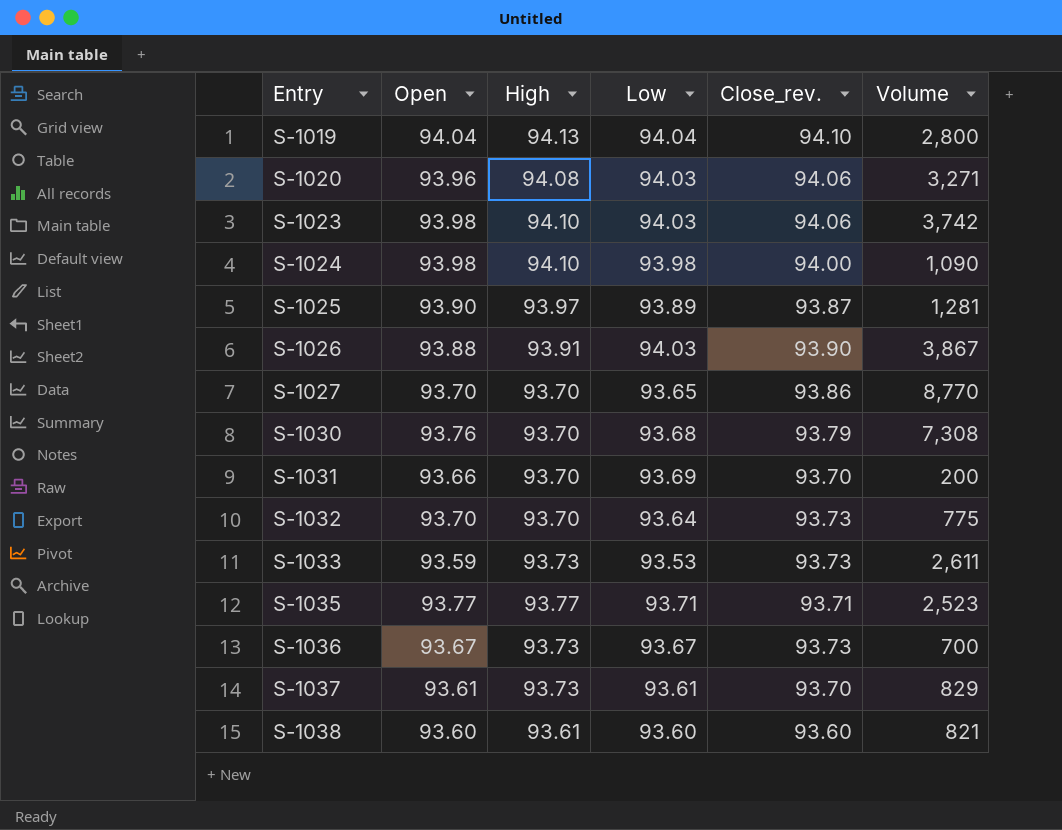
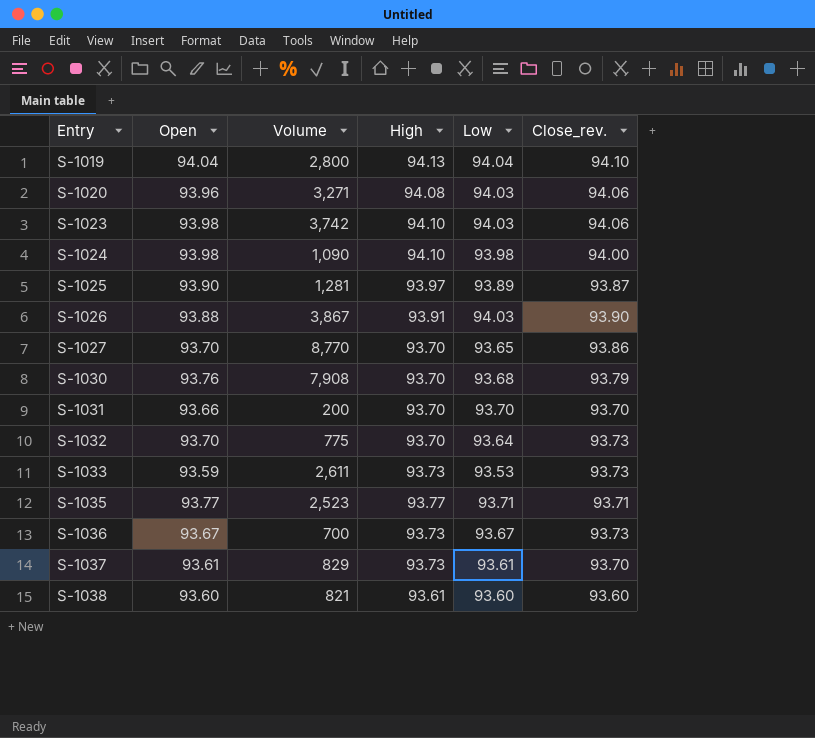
column Volume | position: 6 -> 3
S-1030 | Volume: 7,308 -> 7,908
S-1031 | Low: 93.69 -> 93.70

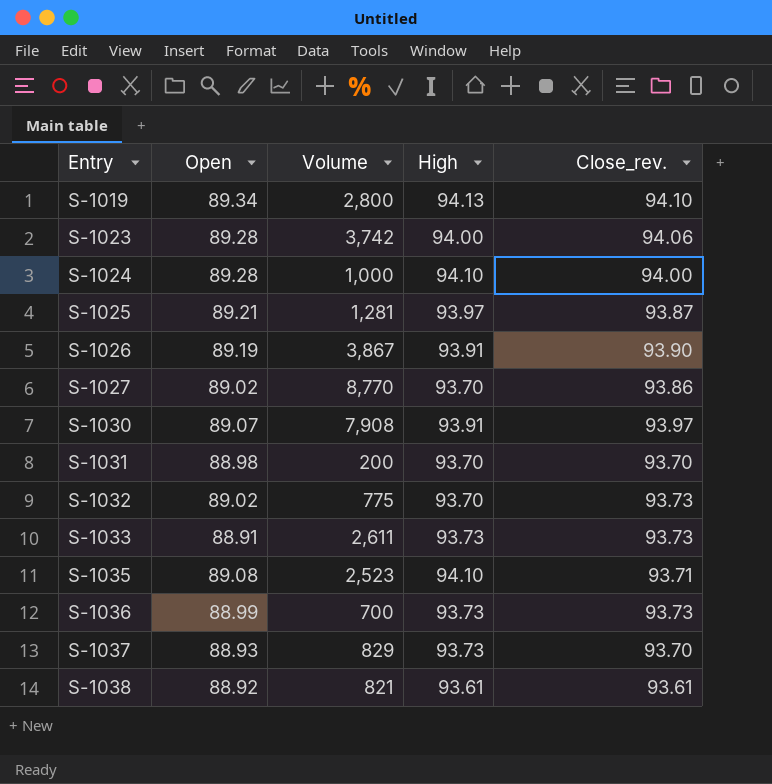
column Low | position: 5 -> none
row S-1020: 93.96 | 3,271 | 94.08 | 94.03 | 94.06 -> none
S-1019 | Open: 94.04 -> 89.34
S-1023 | Open: 93.98 -> 89.28
S-1023 | High: 94.10 -> 94.00
S-1024 | Open: 93.98 -> 89.28
S-1024 | Volume: 1,090 -> 1,000
S-1025 | Open: 93.90 -> 89.21
S-1026 | Open: 93.88 -> 89.19
S-1027 | Open: 93.70 -> 89.02
S-1030 | Open: 93.76 -> 89.07
S-1030 | High: 93.70 -> 93.91
S-1030 | Close_rev.: 93.79 -> 93.97
S-1031 | Open: 93.66 -> 88.98
S-1032 | Open: 93.70 -> 89.02
S-1033 | Open: 93.59 -> 88.91
S-1035 | Open: 93.77 -> 89.08
S-1035 | High: 93.77 -> 94.10
S-1036 | Open: 93.67 -> 88.99
S-1037 | Open: 93.61 -> 88.93
S-1038 | Open: 93.60 -> 88.92
S-1038 | Close_rev.: 93.60 -> 93.61

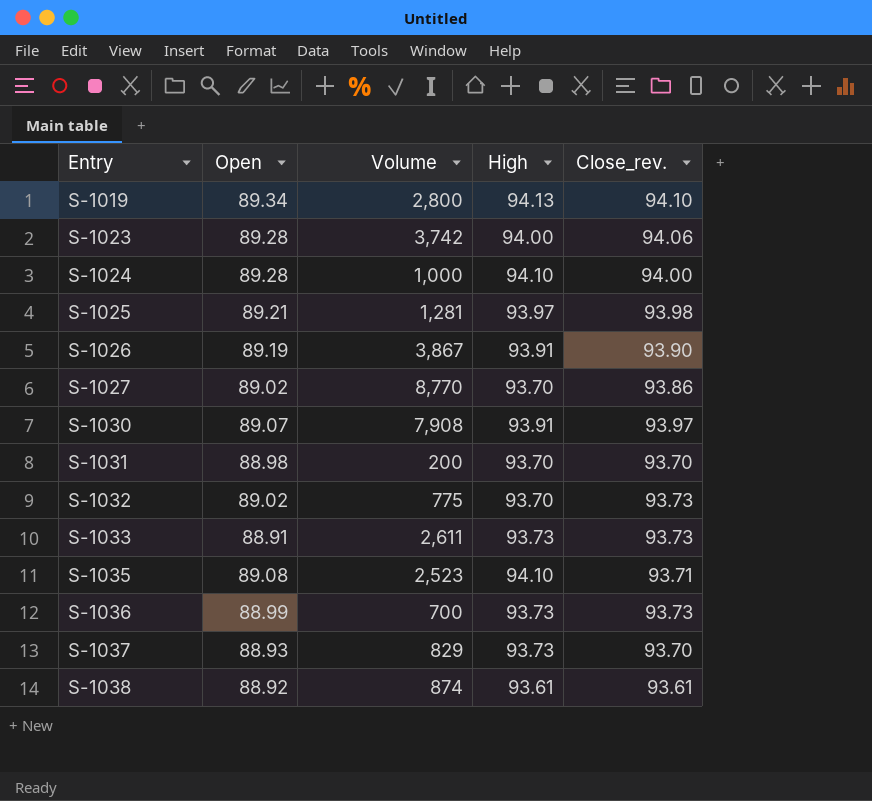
S-1025 | Close_rev.: 93.87 -> 93.98
S-1038 | Volume: 821 -> 874

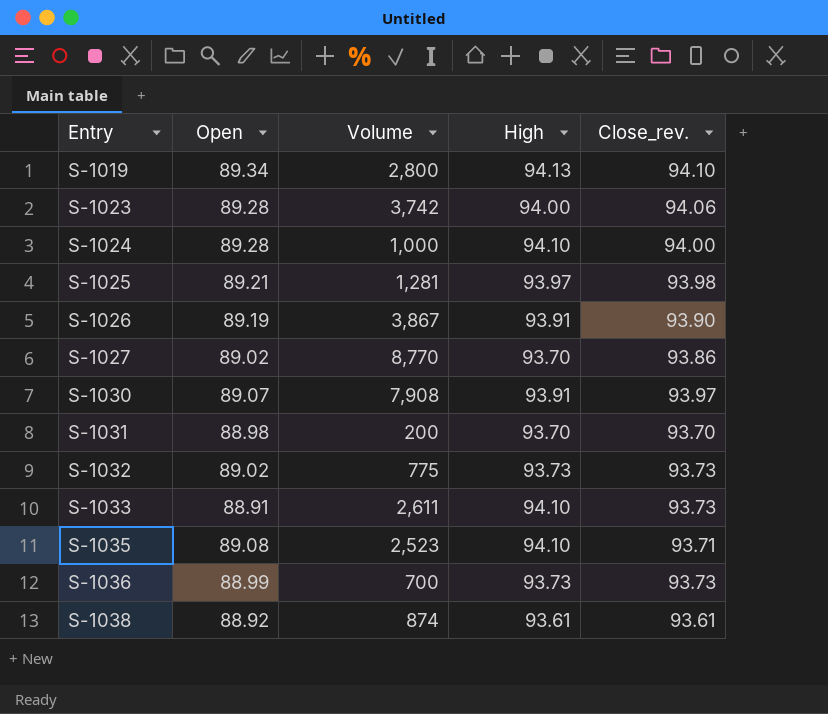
row S-1037: 88.93 | 829 | 93.73 | 93.70 -> none
S-1032 | High: 93.70 -> 93.73
S-1033 | High: 93.73 -> 94.10

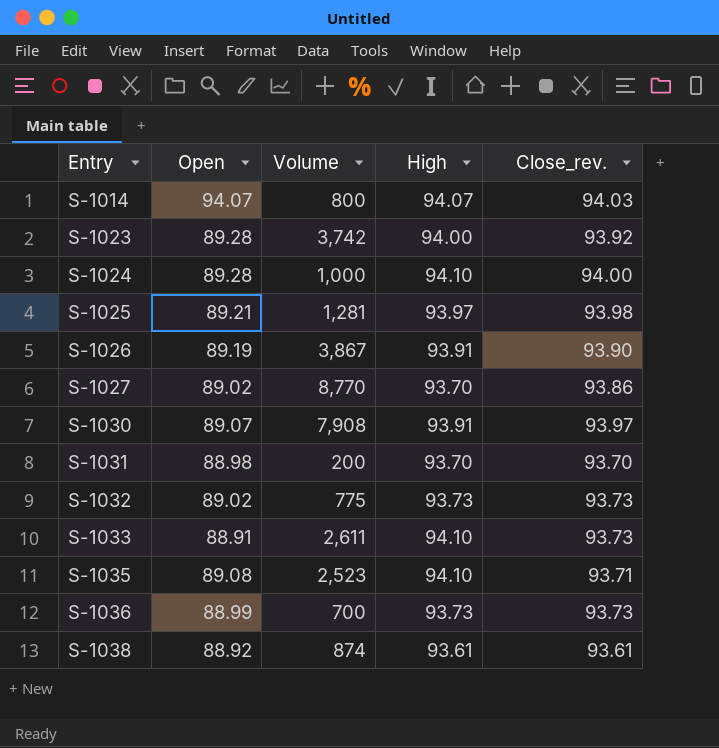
row S-1019: 89.34 | 2,800 | 94.13 | 94.10 -> none
row S-1014: none -> 94.07 | 800 | 94.07 | 94.03
S-1023 | Close_rev.: 94.06 -> 93.92

